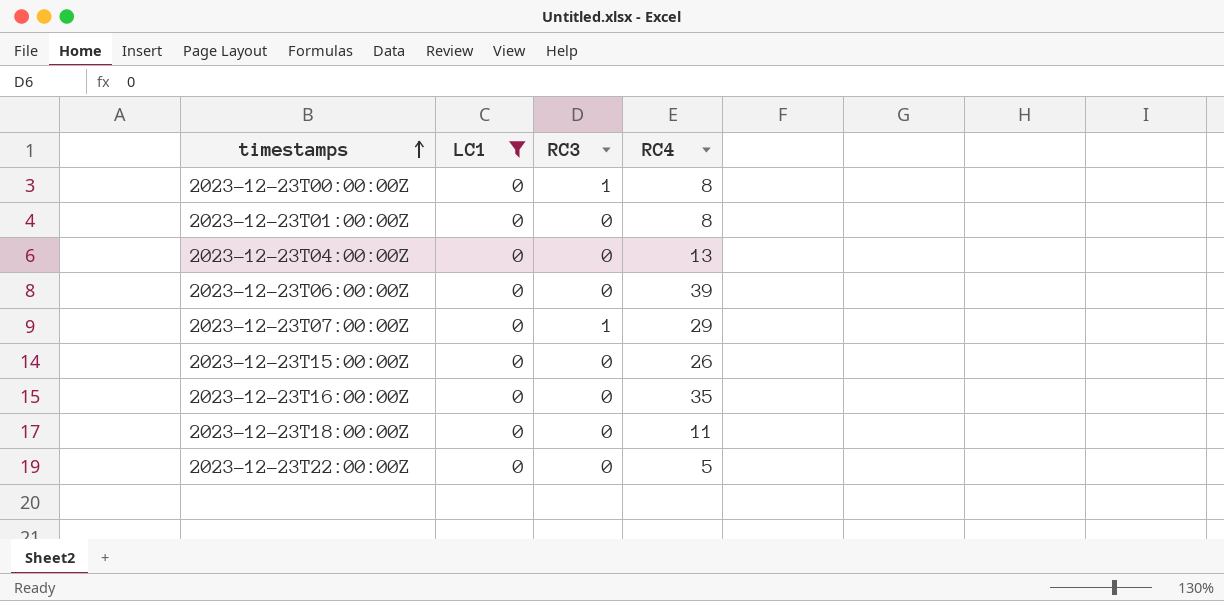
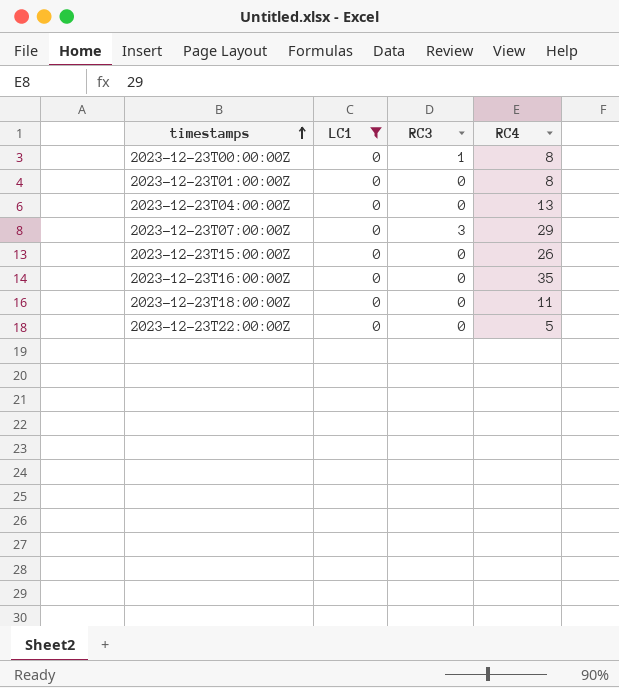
row 2023-12-23T06:00:00Z: 0 | 0 | 39 -> none
2023-12-23T07:00:00Z | RC3: 1 -> 3

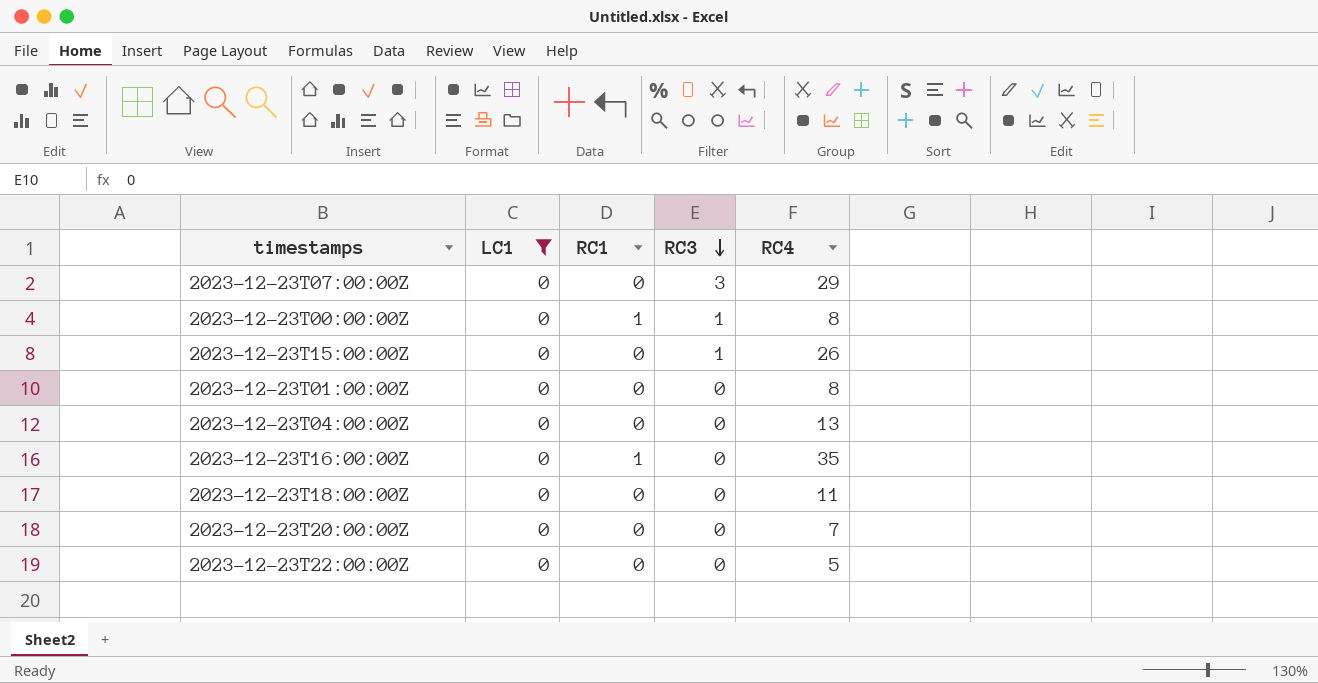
row order: timestamps ascending -> RC3 descending
column RC1 | position: none -> 3
2023-12-23T15:00:00Z | RC3: 0 -> 1
row 2023-12-23T20:00:00Z: none -> 0 | 0 | 0 | 7

